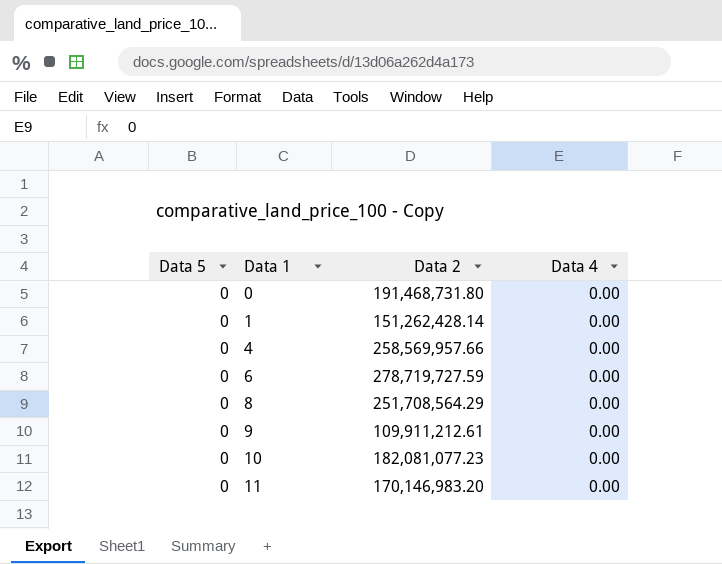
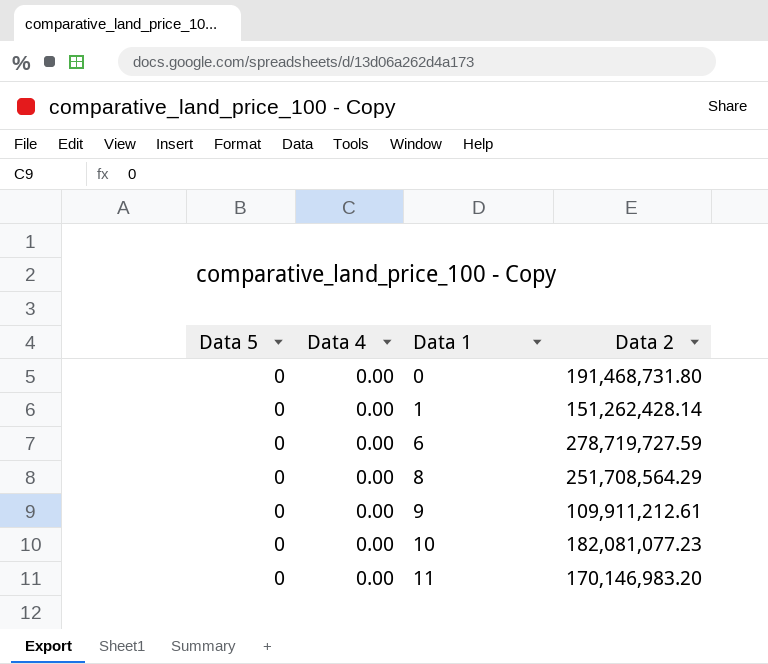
column Data 4 | position: 4 -> 2
row 4: 0 | 258,569,957.66 | 0.00 -> none

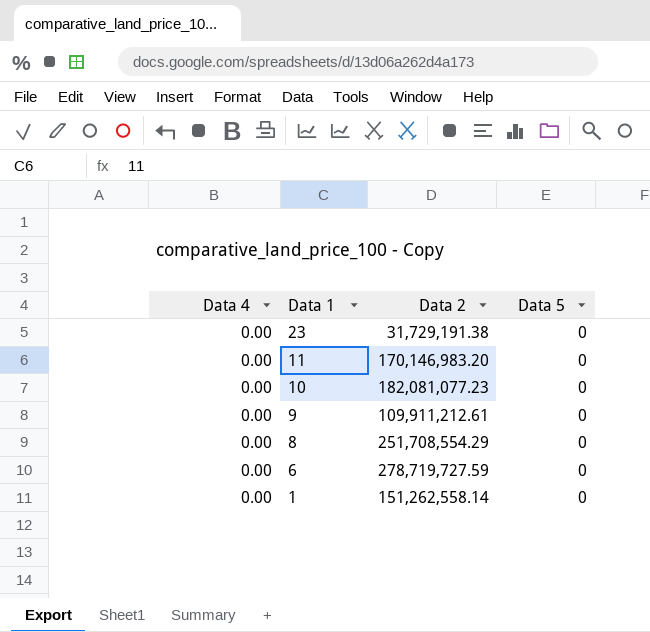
row order: Data 1 ascending -> Data 1 descending
column Data 5 | position: 1 -> 4
row 0: 0 | 0.00 | 191,468,731.80 -> none
row 23: none -> 0.00 | 31,729,191.38 | 0
8 | Data 2: 251,708,564.29 -> 251,708,554.29
1 | Data 2: 151,262,428.14 -> 151,262,558.14

